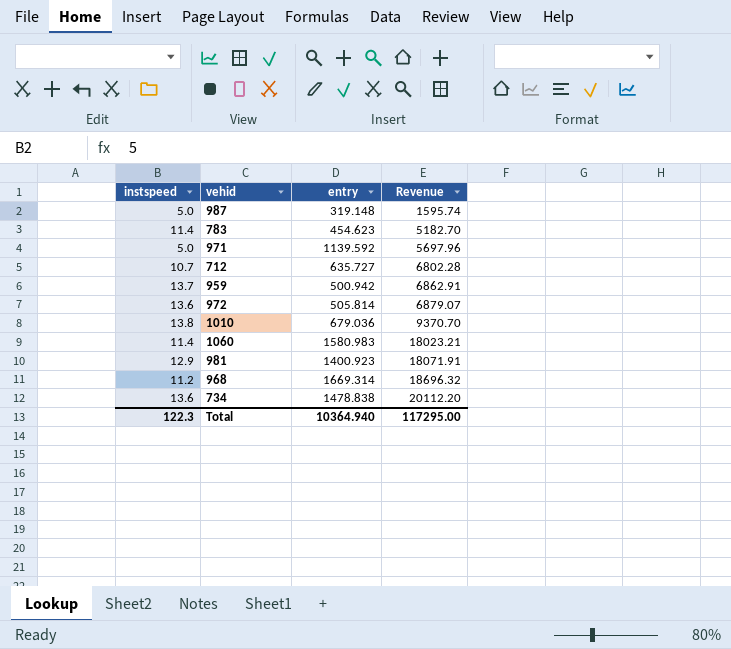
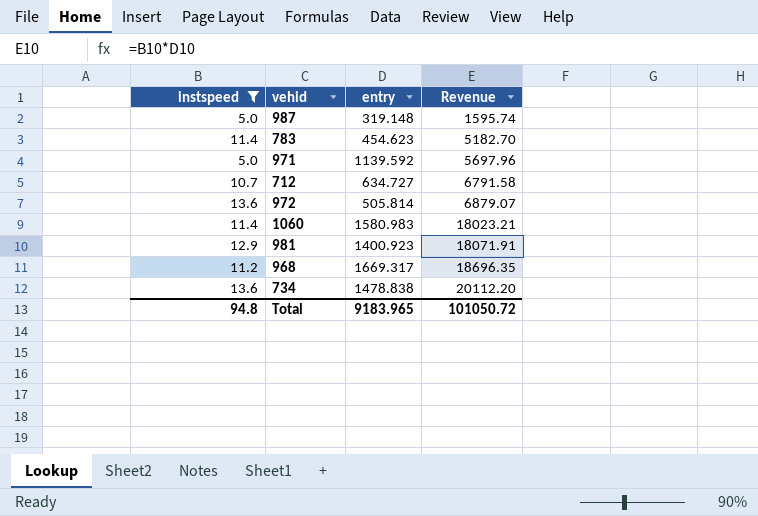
filter: none -> instspeed <= 13.6
712 | entry: 635.727 -> 634.727
712 | Revenue: 6802.28 -> 6791.58
968 | entry: 1669.314 -> 1669.317
968 | Revenue: 18696.32 -> 18696.35
Total | instspeed: 122.3 -> 94.8
Total | entry: 10364.940 -> 9183.965
Total | Revenue: 117295.00 -> 101050.72

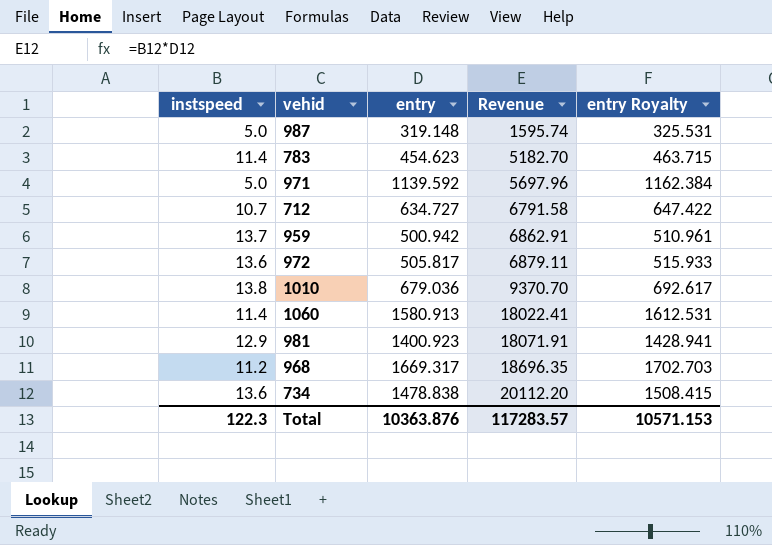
filter: instspeed <= 13.6 -> none
column entry Royalty | formula: none -> [entry] * 1.02
972 | entry: 505.814 -> 505.817
972 | Revenue: 6879.07 -> 6879.11
1060 | entry: 1580.983 -> 1580.913
1060 | Revenue: 18023.21 -> 18022.41
Total | instspeed: 94.8 -> 122.3
Total | entry: 9183.965 -> 10363.876
Total | Revenue: 101050.72 -> 117283.57

